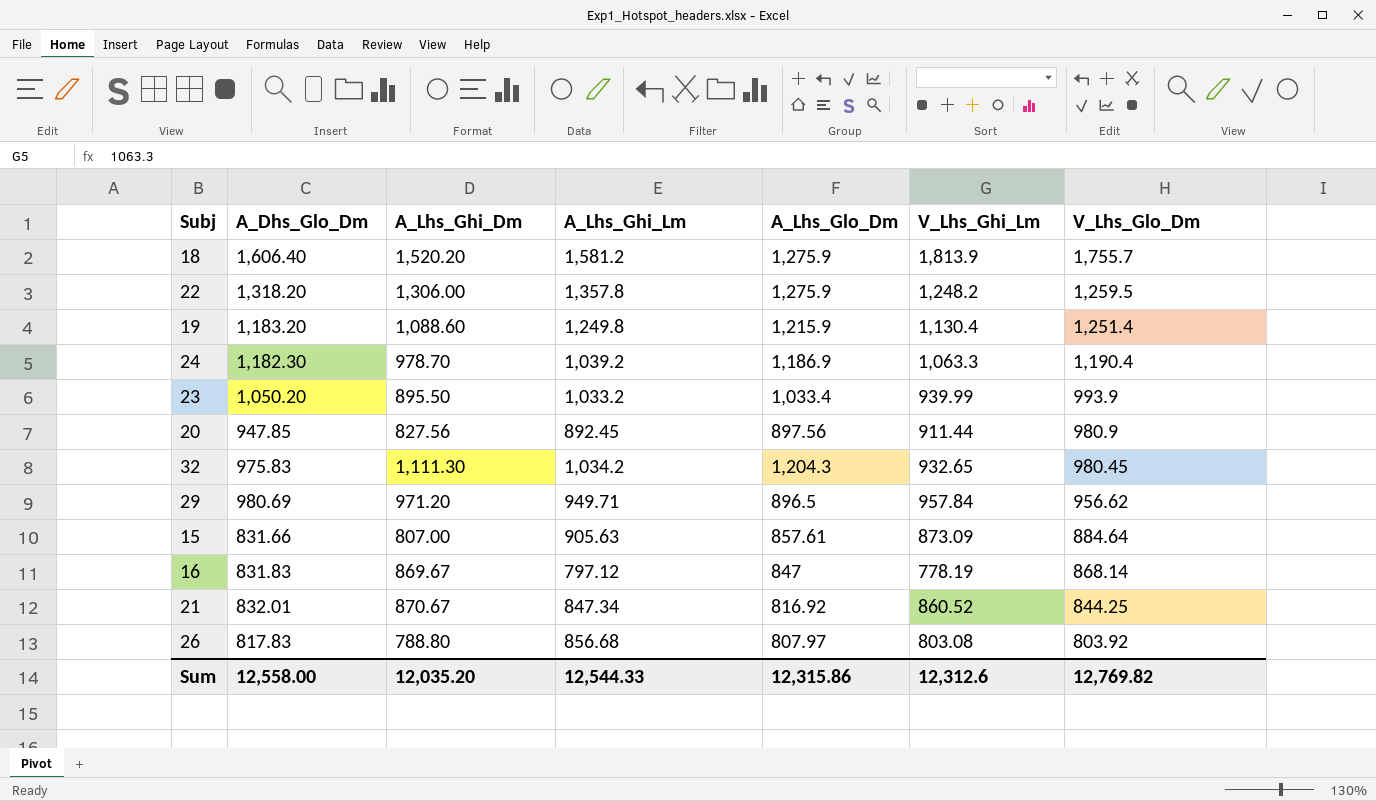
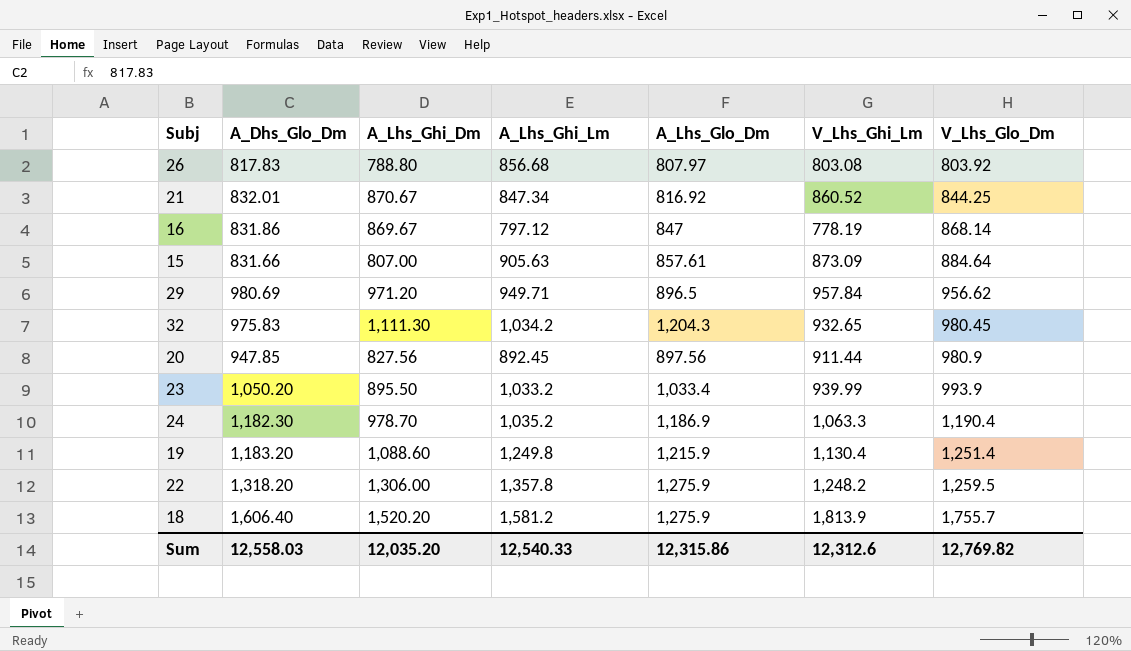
row order: V_Lhs_Glo_Dm descending -> V_Lhs_Glo_Dm ascending
16 | A_Dhs_Glo_Dm: 831.83 -> 831.86
24 | A_Lhs_Ghi_Lm: 1,039.2 -> 1,035.2
Sum | A_Dhs_Glo_Dm: 12,558.00 -> 12,558.03
Sum | A_Lhs_Ghi_Lm: 12,544.33 -> 12,540.33

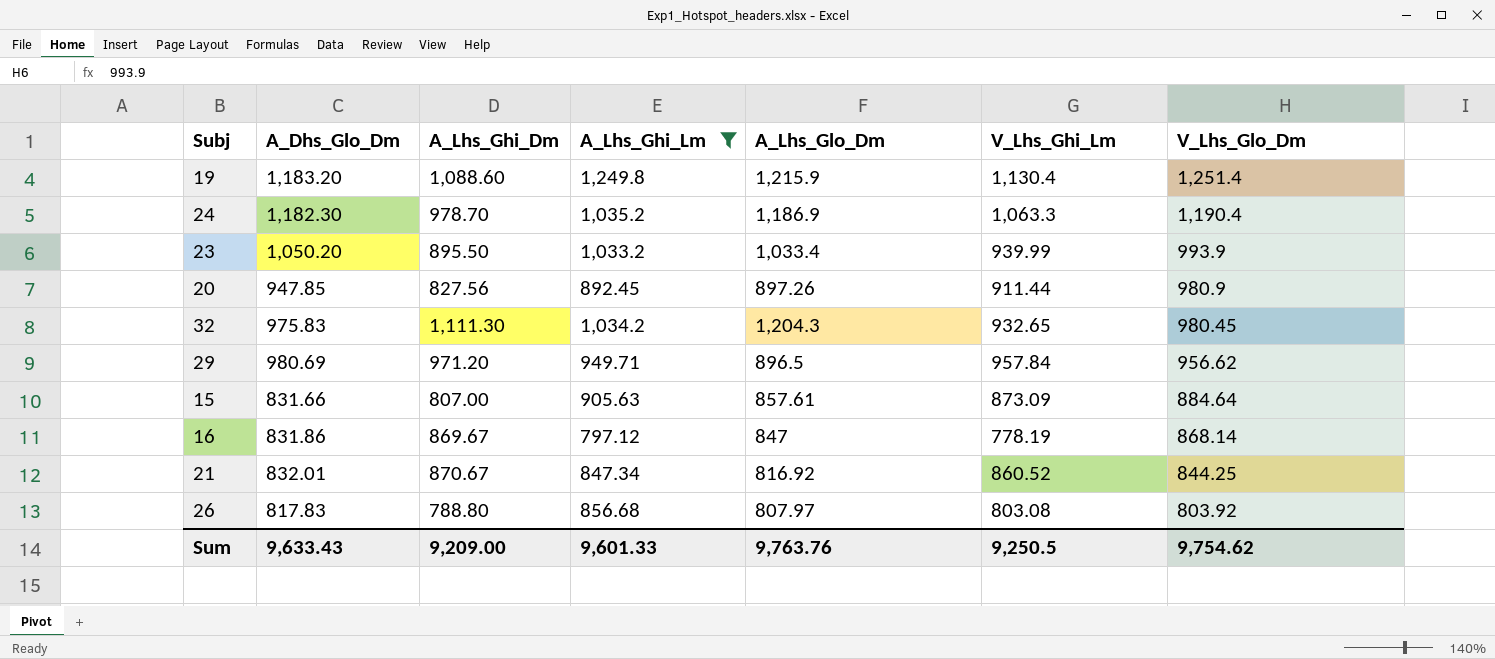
filter: none -> A_Lhs_Ghi_Lm <= 1,249.8
row order: V_Lhs_Glo_Dm ascending -> V_Lhs_Glo_Dm descending
20 | A_Lhs_Glo_Dm: 897.56 -> 897.26
Sum | A_Dhs_Glo_Dm: 12,558.03 -> 9,633.43
Sum | A_Lhs_Ghi_Dm: 12,035.20 -> 9,209.00
Sum | A_Lhs_Ghi_Lm: 12,540.33 -> 9,601.33
Sum | A_Lhs_Glo_Dm: 12,315.86 -> 9,763.76
Sum | V_Lhs_Ghi_Lm: 12,312.6 -> 9,250.5
Sum | V_Lhs_Glo_Dm: 12,769.82 -> 9,754.62

